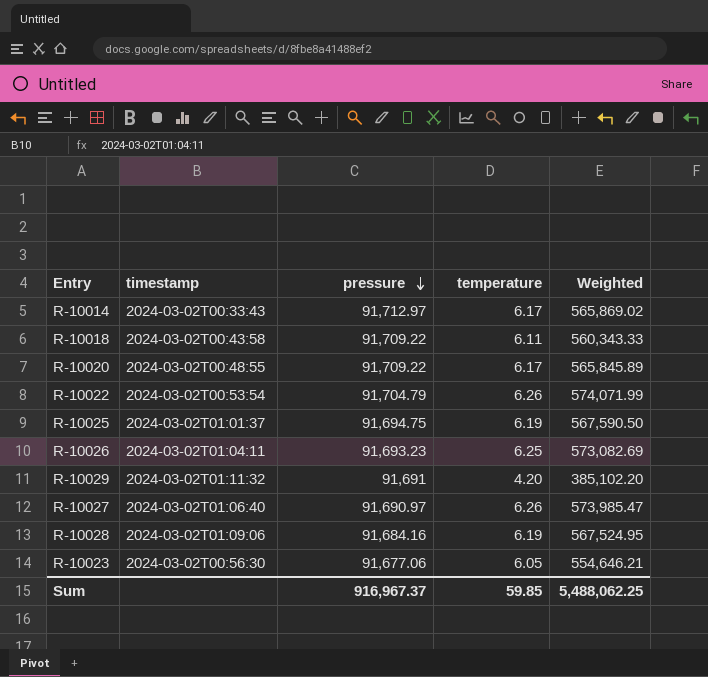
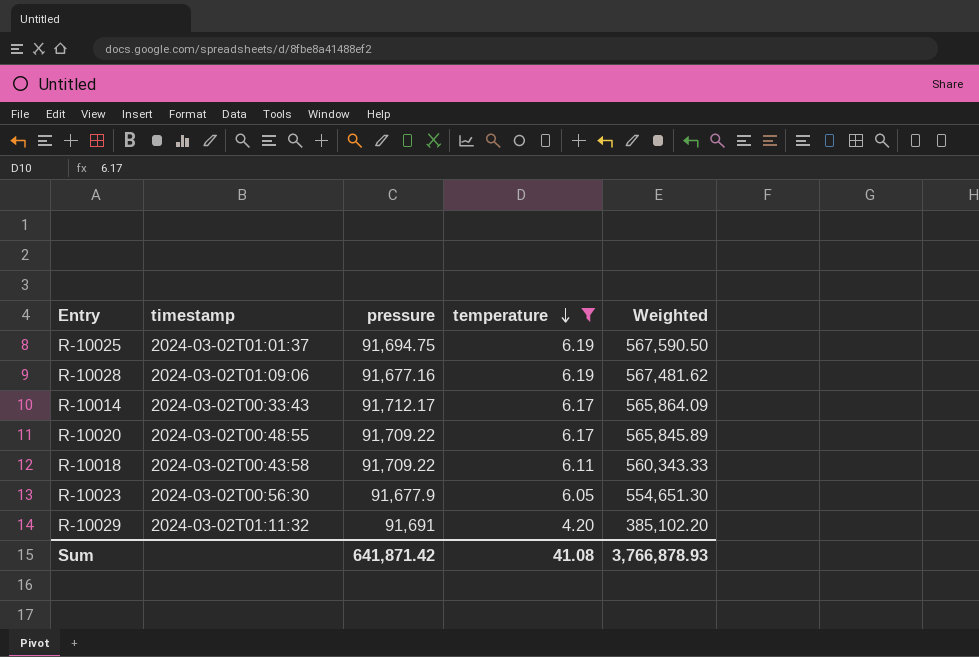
filter: none -> temperature <= 6.19
row order: pressure descending -> temperature descending
R-10028 | pressure: 91,684.16 -> 91,677.16
R-10028 | Weighted: 567,524.95 -> 567,481.62
R-10014 | pressure: 91,712.97 -> 91,712.17
R-10014 | Weighted: 565,869.02 -> 565,864.09
R-10023 | pressure: 91,677.06 -> 91,677.9
R-10023 | Weighted: 554,646.21 -> 554,651.30
Sum | pressure: 916,967.37 -> 641,871.42
Sum | temperature: 59.85 -> 41.08
Sum | Weighted: 5,488,062.25 -> 3,766,878.93

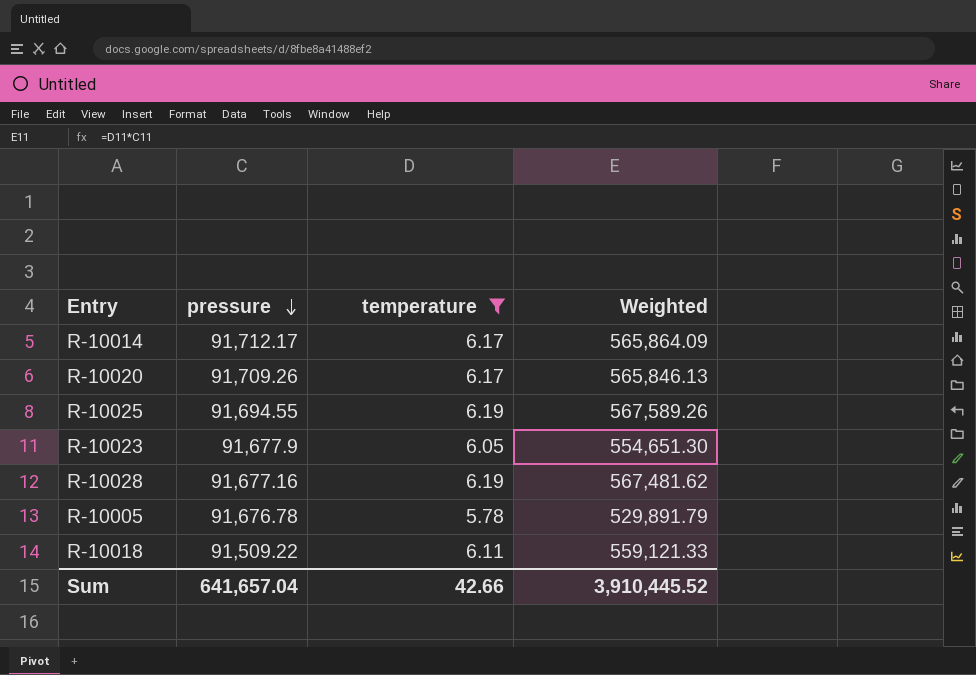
row order: temperature descending -> pressure descending
column timestamp | position: 2 -> none
row R-10029: 2024-03-02T01:11:32 | 91,691 | 4.20 | 385,102.20 -> none
R-10020 | pressure: 91,709.22 -> 91,709.26
R-10020 | Weighted: 565,845.89 -> 565,846.13
R-10025 | pressure: 91,694.75 -> 91,694.55
R-10025 | Weighted: 567,590.50 -> 567,589.26
row R-10005: none -> 91,676.78 | 5.78 | 529,891.79
R-10018 | pressure: 91,709.22 -> 91,509.22
R-10018 | Weighted: 560,343.33 -> 559,121.33
Sum | pressure: 641,871.42 -> 641,657.04
Sum | temperature: 41.08 -> 42.66
Sum | Weighted: 3,766,878.93 -> 3,910,445.52

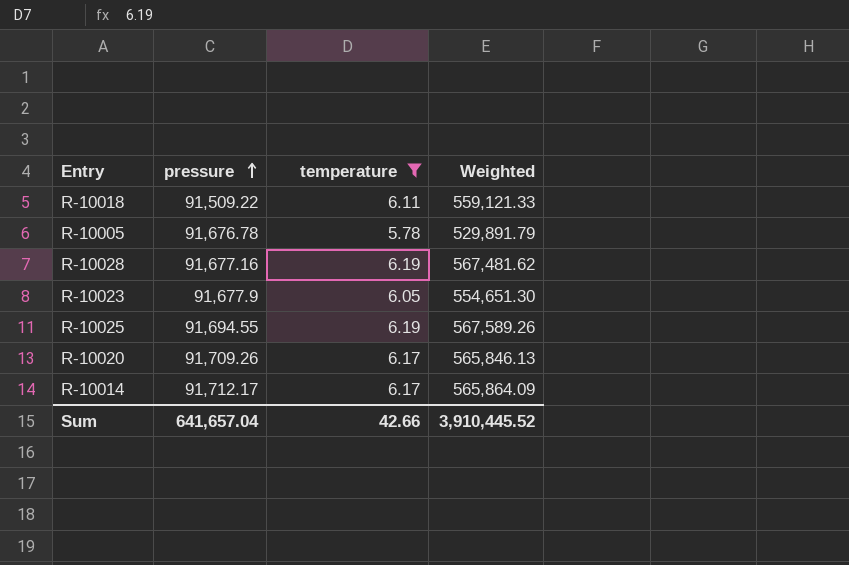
row order: pressure descending -> pressure ascending

